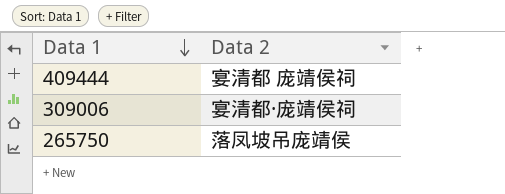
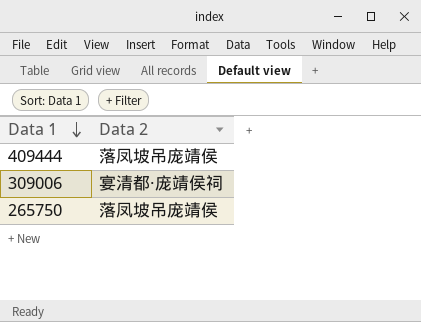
409444 | Data 2: 宴清都 庞靖侯祠 -> 落凤坡吊庞靖侯

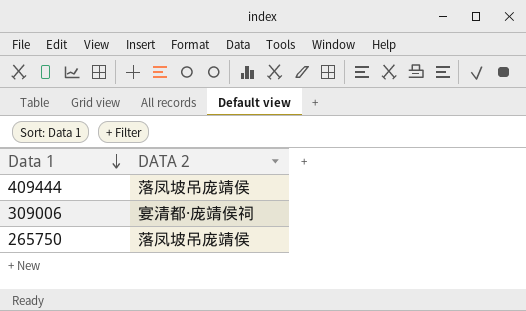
column name: Data 2 -> DATA 2

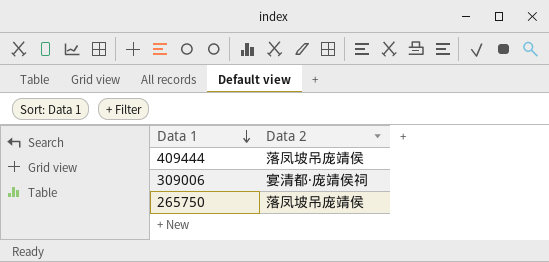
column name: DATA 2 -> Data 2

